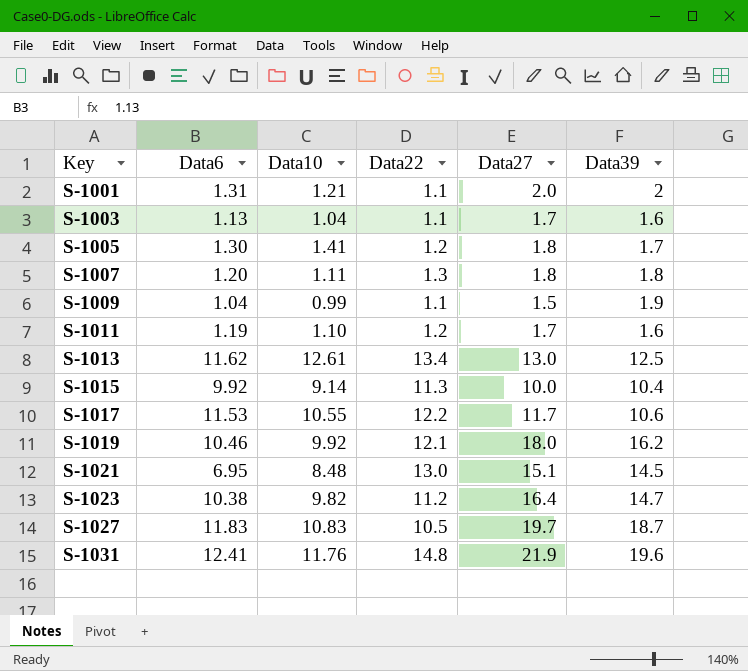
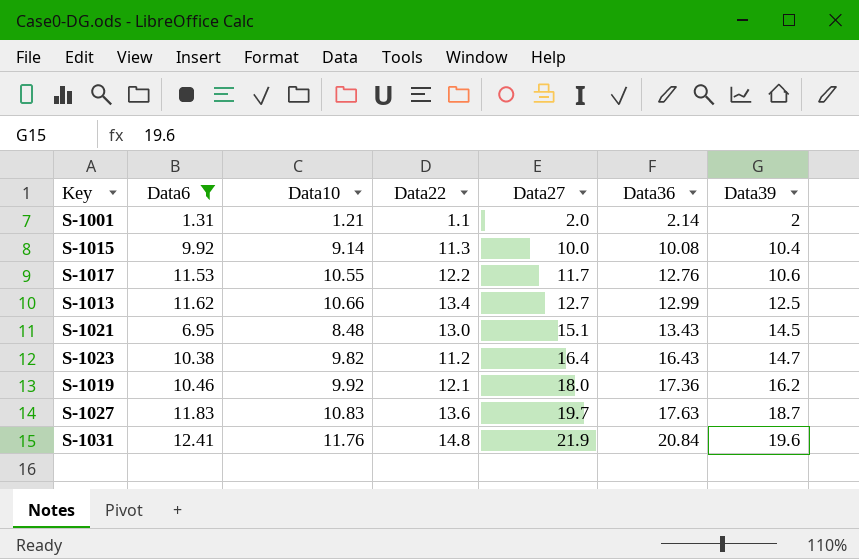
filter: none -> Data6 >= 1.31
row order: Key ascending -> Data27 ascending
column Data36 | position: none -> 6
S-1013 | Data10: 12.61 -> 10.66
S-1013 | Data27: 13.0 -> 12.7
S-1027 | Data22: 10.5 -> 13.6

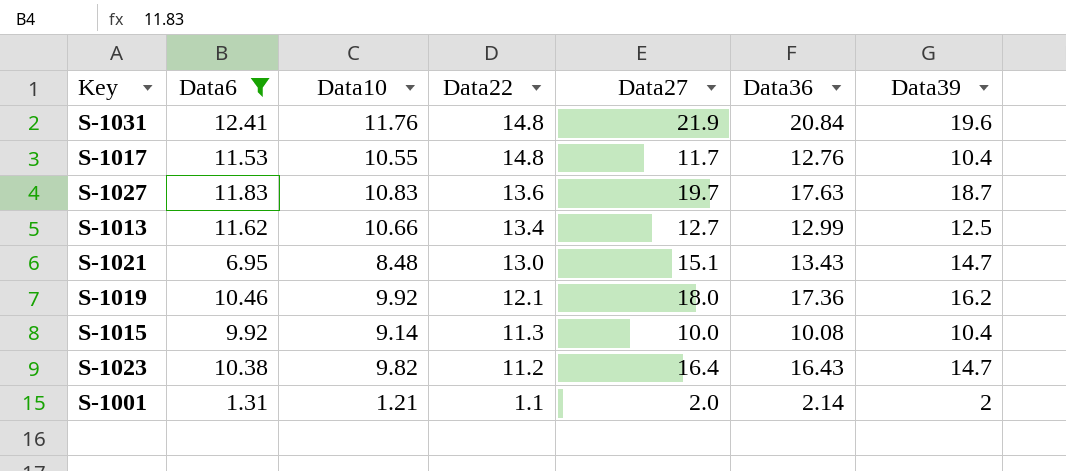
row order: Data27 ascending -> Data22 descending
S-1017 | Data22: 12.2 -> 14.8
S-1017 | Data39: 10.6 -> 10.4
S-1021 | Data39: 14.5 -> 14.7

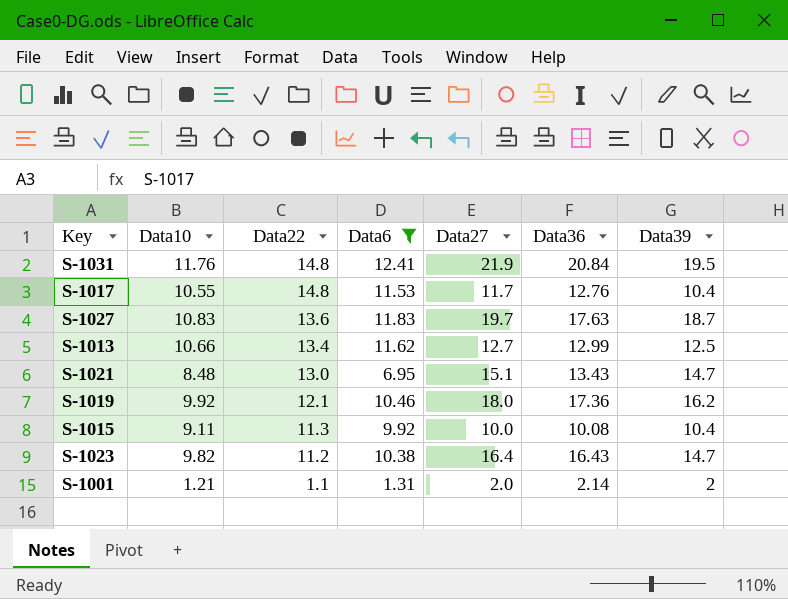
column Data6 | position: 2 -> 4
S-1031 | Data39: 19.6 -> 19.5
S-1015 | Data10: 9.14 -> 9.11

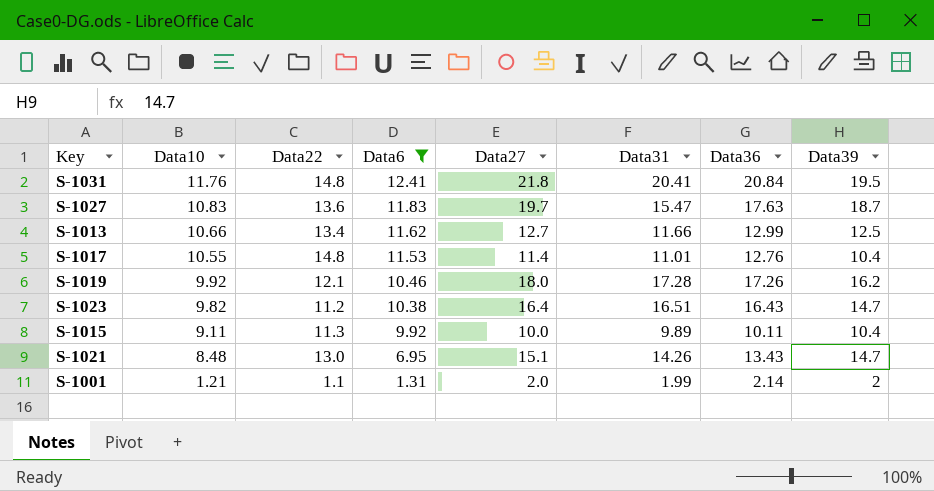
row order: Data22 descending -> Data10 descending
column Data31 | position: none -> 6
S-1031 | Data27: 21.9 -> 21.8
S-1017 | Data27: 11.7 -> 11.4
S-1019 | Data36: 17.36 -> 17.26
S-1015 | Data36: 10.08 -> 10.11

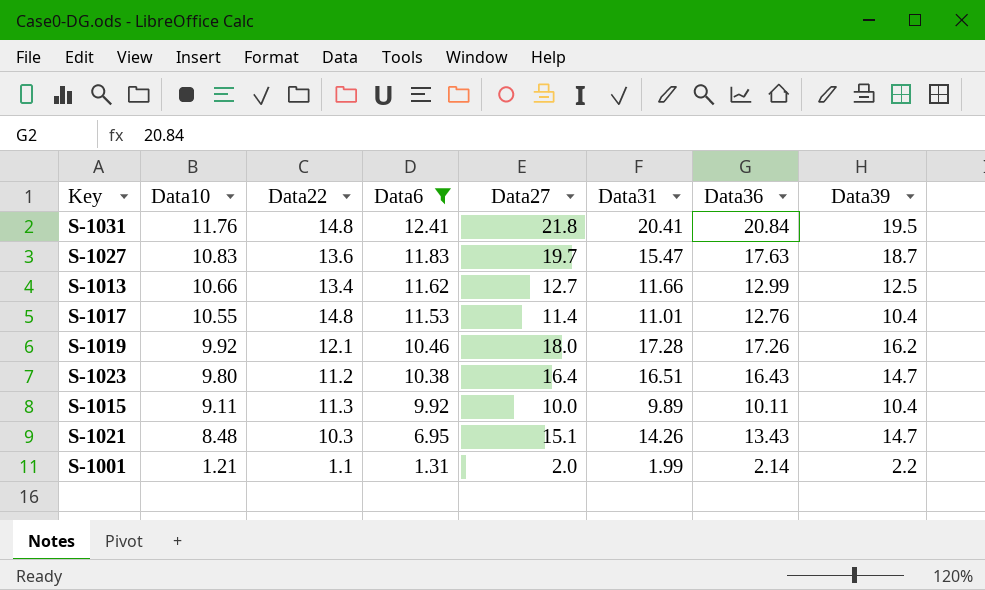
S-1023 | Data10: 9.82 -> 9.80
S-1021 | Data22: 13.0 -> 10.3
S-1001 | Data39: 2 -> 2.2

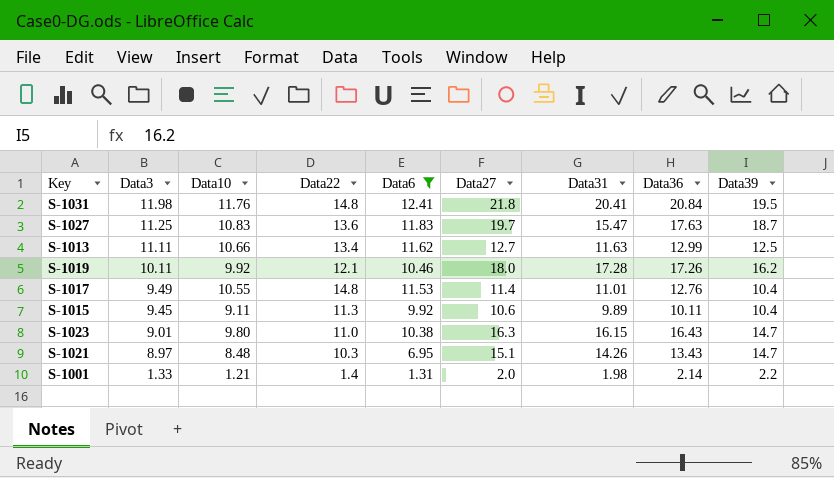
row order: Data10 descending -> Data3 descending
column Data3 | position: none -> 2
S-1013 | Data31: 11.66 -> 11.63
S-1015 | Data27: 10.0 -> 10.6
S-1023 | Data22: 11.2 -> 11.0
S-1023 | Data27: 16.4 -> 16.3
S-1023 | Data31: 16.51 -> 16.15
S-1001 | Data22: 1.1 -> 1.4
S-1001 | Data31: 1.99 -> 1.98

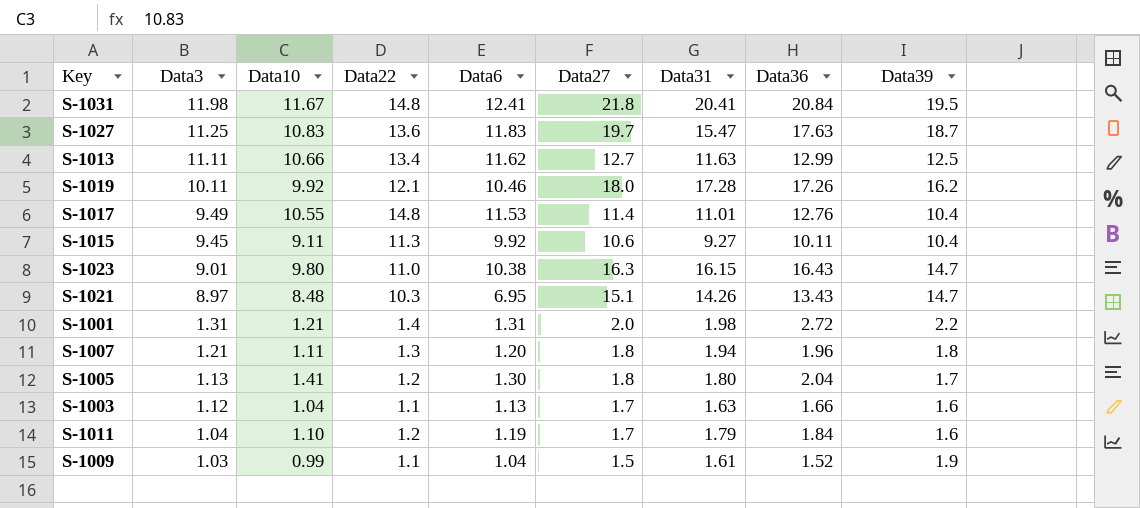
filter: Data6 >= 1.31 -> none
S-1031 | Data10: 11.76 -> 11.67
S-1015 | Data31: 9.89 -> 9.27
S-1001 | Data3: 1.33 -> 1.31
S-1001 | Data36: 2.14 -> 2.72

